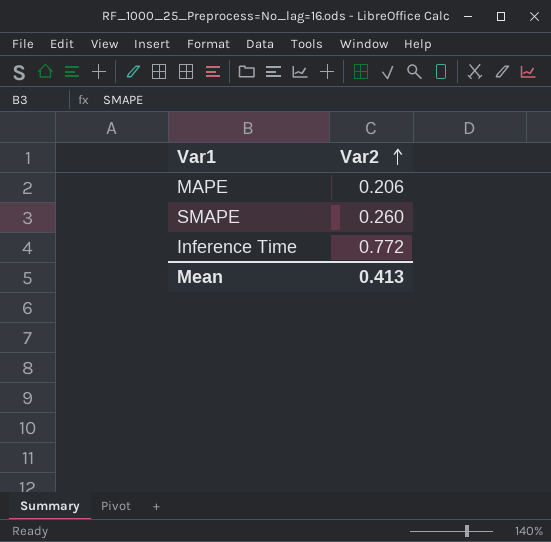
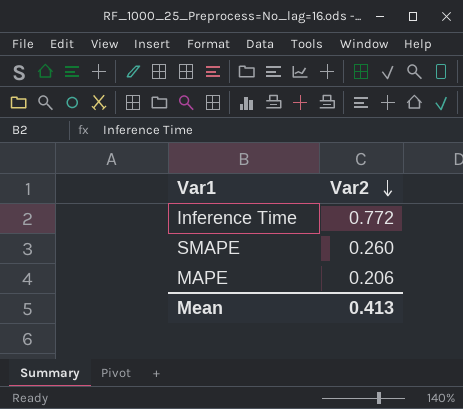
row order: Var2 ascending -> Var2 descending

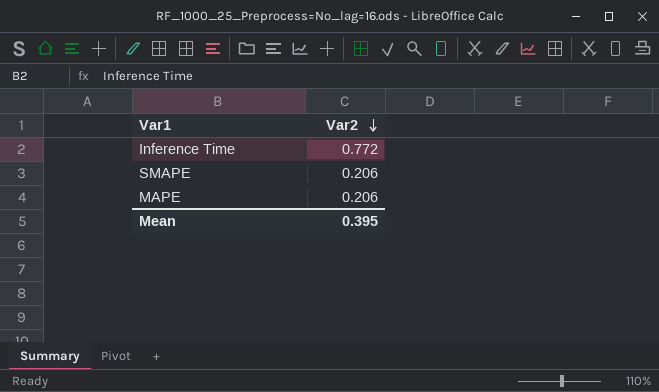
SMAPE | Var2: 0.260 -> 0.206
Mean | Var2: 0.413 -> 0.395

